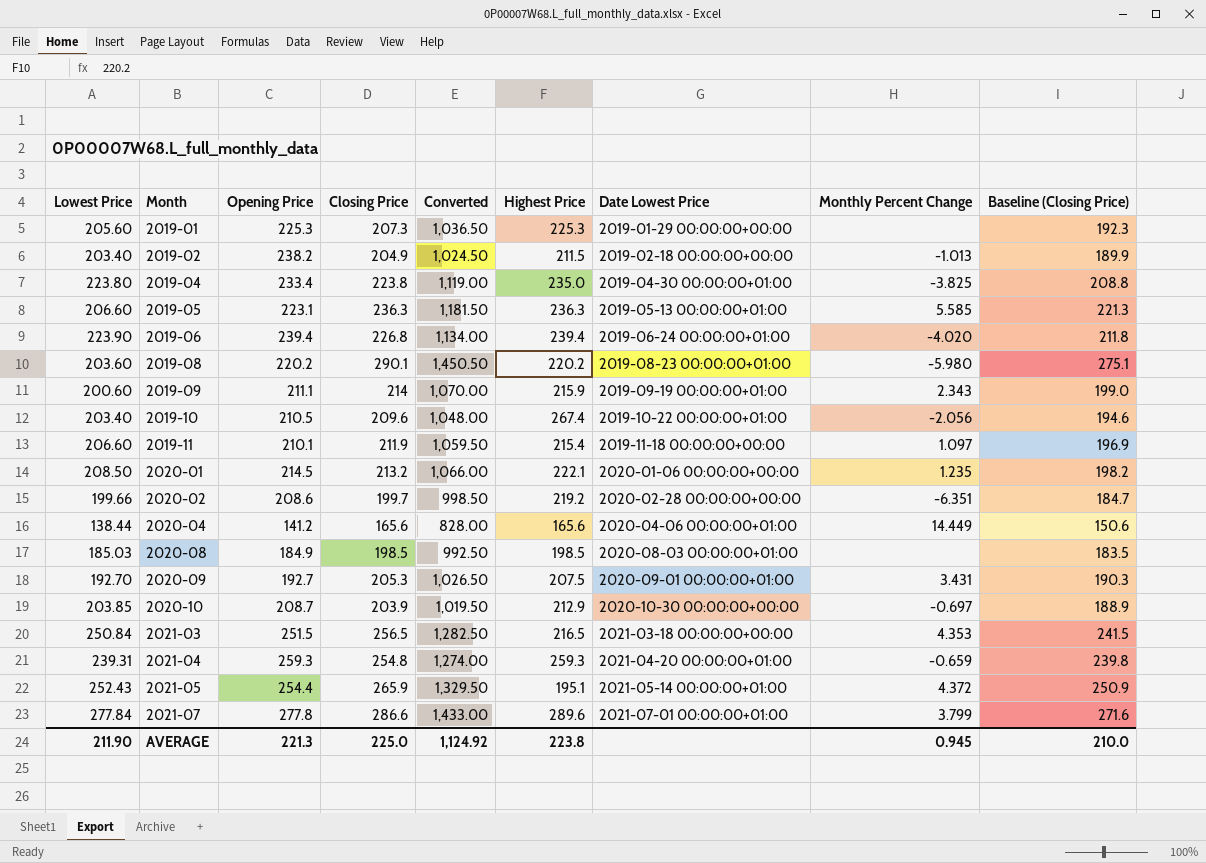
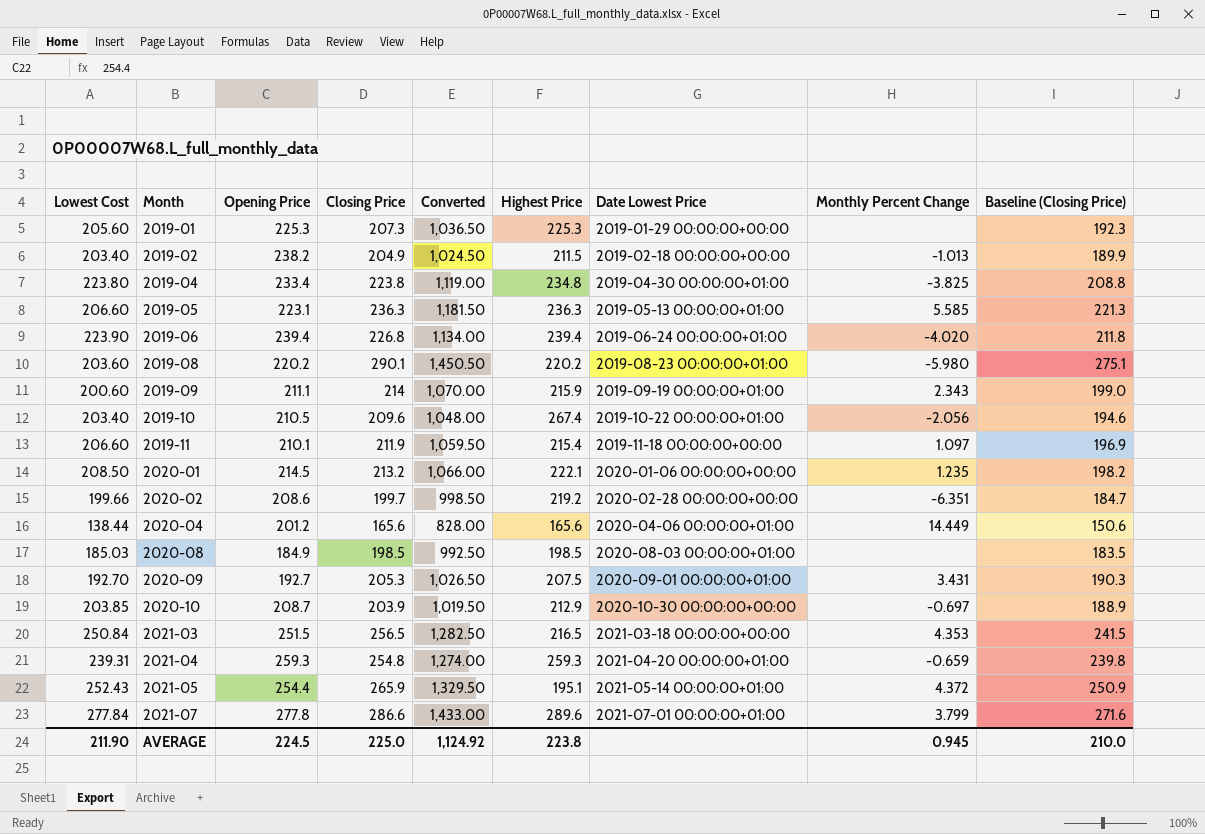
column name: Lowest Price -> Lowest Cost
2019-04 | Highest Price: 235.0 -> 234.8
2020-04 | Opening Price: 141.2 -> 201.2
AVERAGE | Opening Price: 221.3 -> 224.5

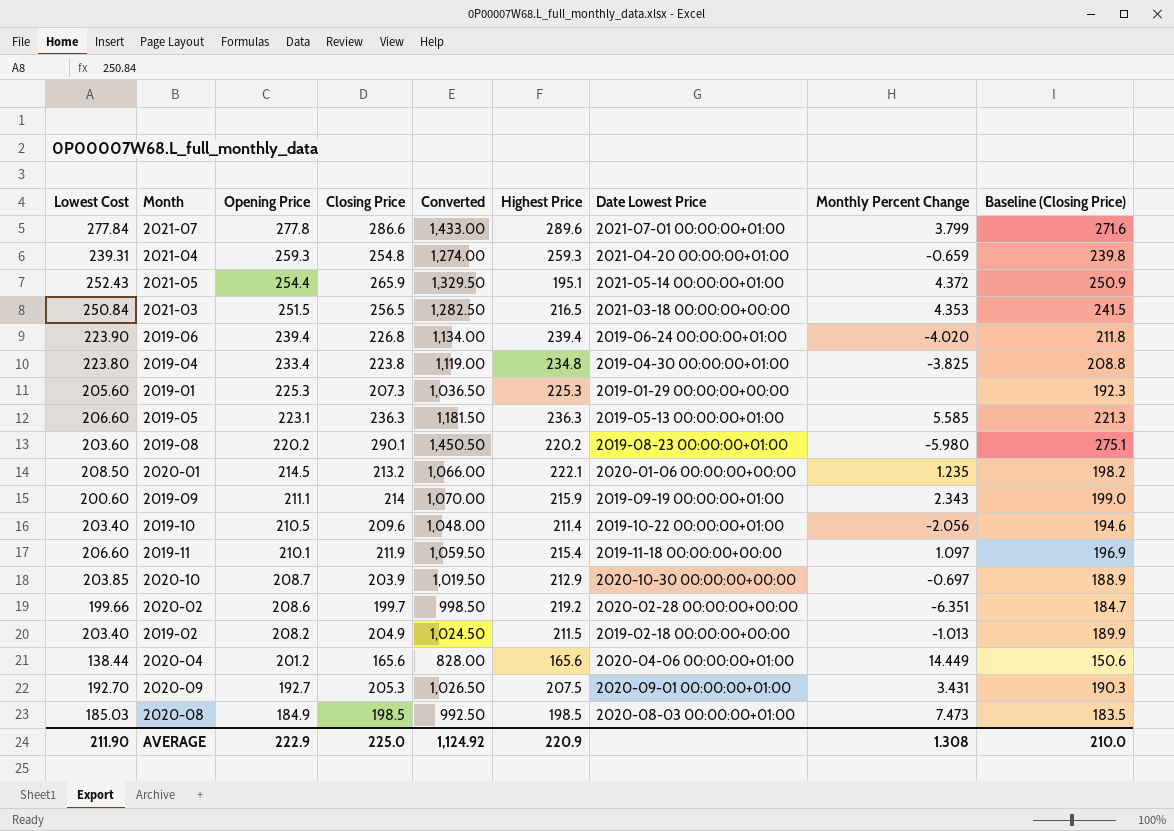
row order: Month ascending -> Opening Price descending
2019-10 | Highest Price: 267.4 -> 211.4
2019-02 | Opening Price: 238.2 -> 208.2
2020-08 | Monthly Percent Change: none -> 7.473
AVERAGE | Opening Price: 224.5 -> 222.9
AVERAGE | Highest Price: 223.8 -> 220.9
AVERAGE | Monthly Percent Change: 0.945 -> 1.308

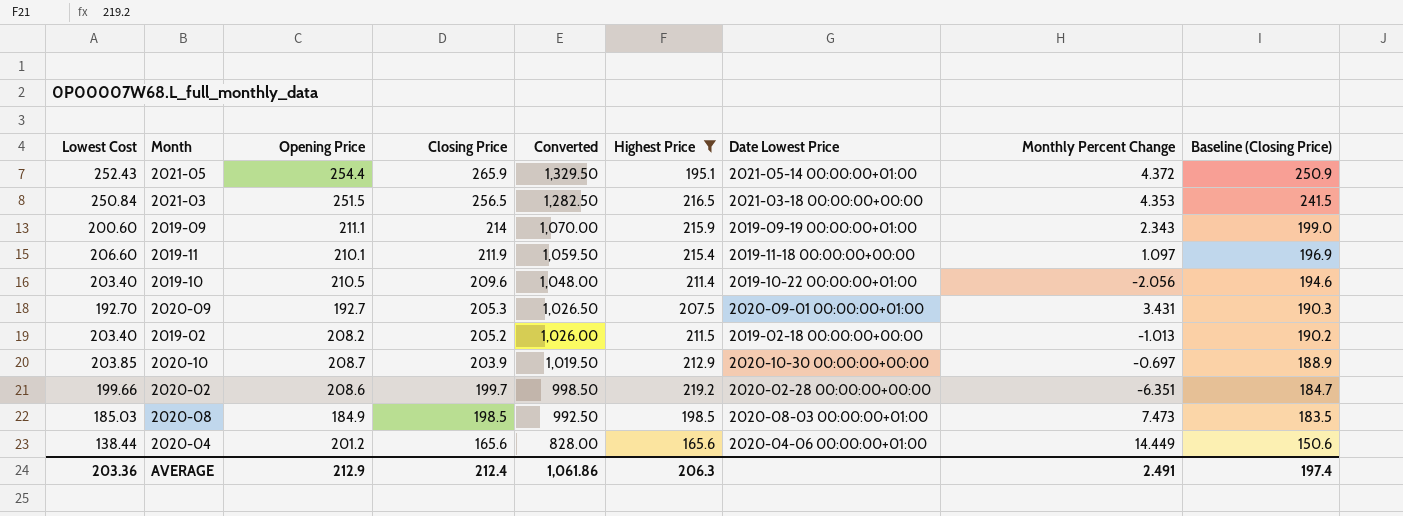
filter: none -> Highest Price <= 219.2
row order: Opening Price descending -> Closing Price descending
2019-02 | Closing Price: 204.9 -> 205.2
2019-02 | Converted: 1,024.50 -> 1,026.00
2019-02 | Baseline (Closing Price): 189.9 -> 190.2
AVERAGE | Lowest Cost: 211.90 -> 203.36
AVERAGE | Opening Price: 222.9 -> 212.9
AVERAGE | Closing Price: 225.0 -> 212.4
AVERAGE | Converted: 1,124.92 -> 1,061.86
AVERAGE | Highest Price: 220.9 -> 206.3
AVERAGE | Monthly Percent Change: 1.308 -> 2.491
AVERAGE | Baseline (Closing Price): 210.0 -> 197.4

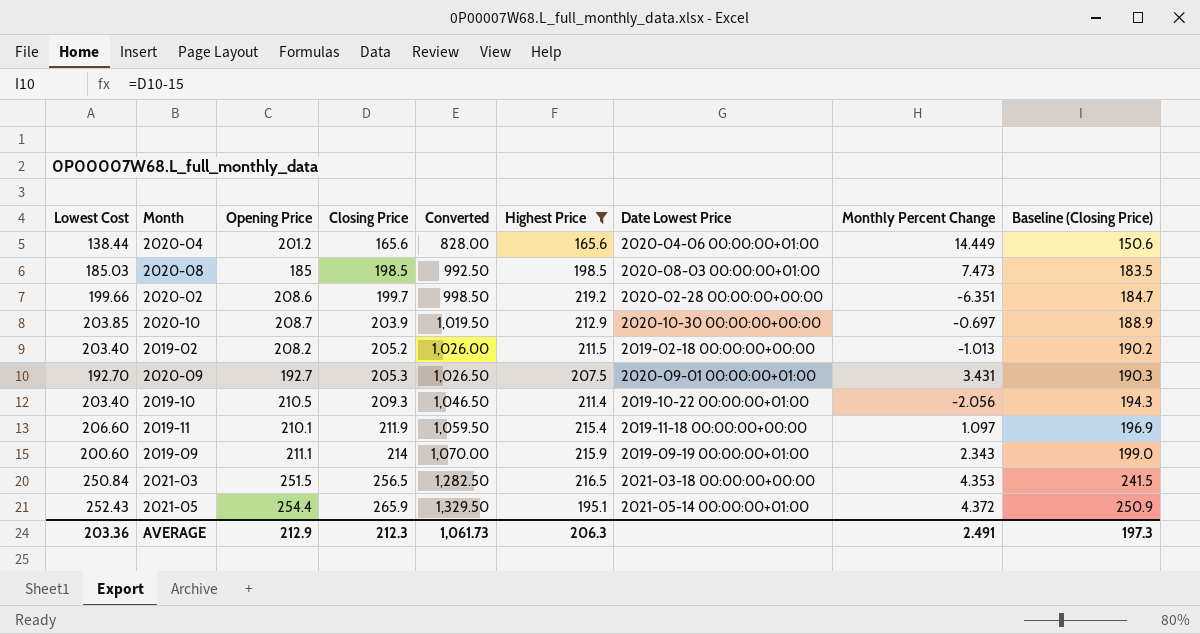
row order: Closing Price descending -> Closing Price ascending
2020-08 | Opening Price: 184.9 -> 185
2019-10 | Closing Price: 209.6 -> 209.3
2019-10 | Converted: 1,048.00 -> 1,046.50
2019-10 | Baseline (Closing Price): 194.6 -> 194.3
AVERAGE | Closing Price: 212.4 -> 212.3
AVERAGE | Converted: 1,061.86 -> 1,061.73
AVERAGE | Baseline (Closing Price): 197.4 -> 197.3

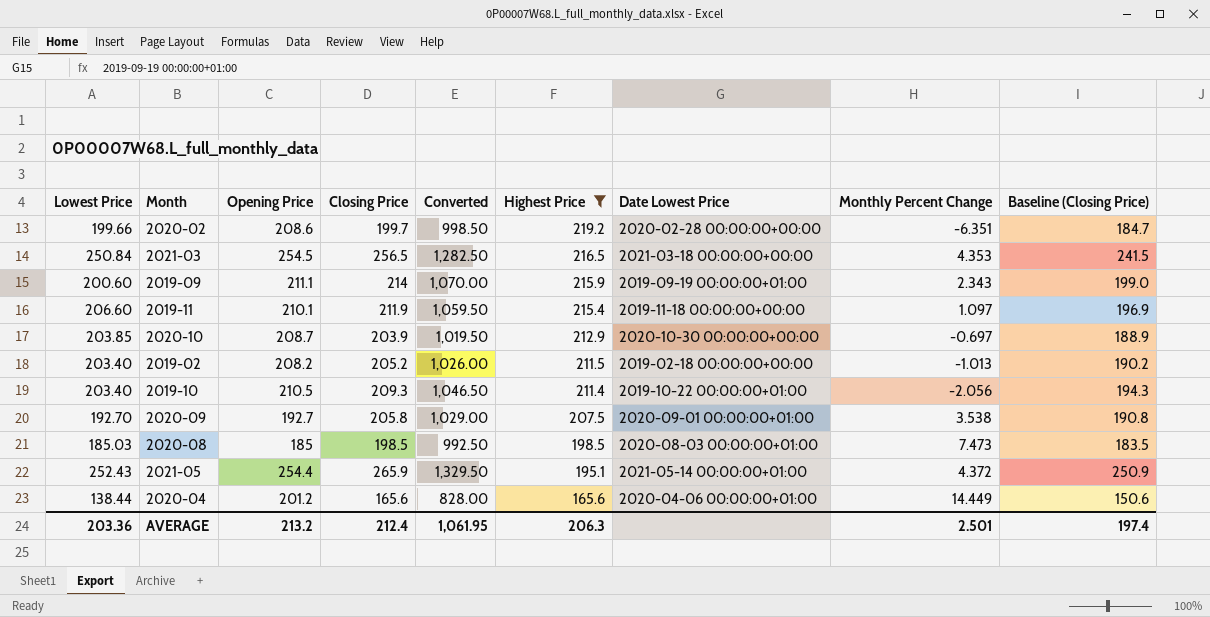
row order: Closing Price ascending -> Highest Price descending
column name: Lowest Cost -> Lowest Price
2021-03 | Opening Price: 251.5 -> 254.5
2020-09 | Closing Price: 205.3 -> 205.8
2020-09 | Converted: 1,026.50 -> 1,029.00
2020-09 | Monthly Percent Change: 3.431 -> 3.538
2020-09 | Baseline (Closing Price): 190.3 -> 190.8
AVERAGE | Opening Price: 212.9 -> 213.2
AVERAGE | Closing Price: 212.3 -> 212.4
AVERAGE | Converted: 1,061.73 -> 1,061.95
AVERAGE | Monthly Percent Change: 2.491 -> 2.501
AVERAGE | Baseline (Closing Price): 197.3 -> 197.4

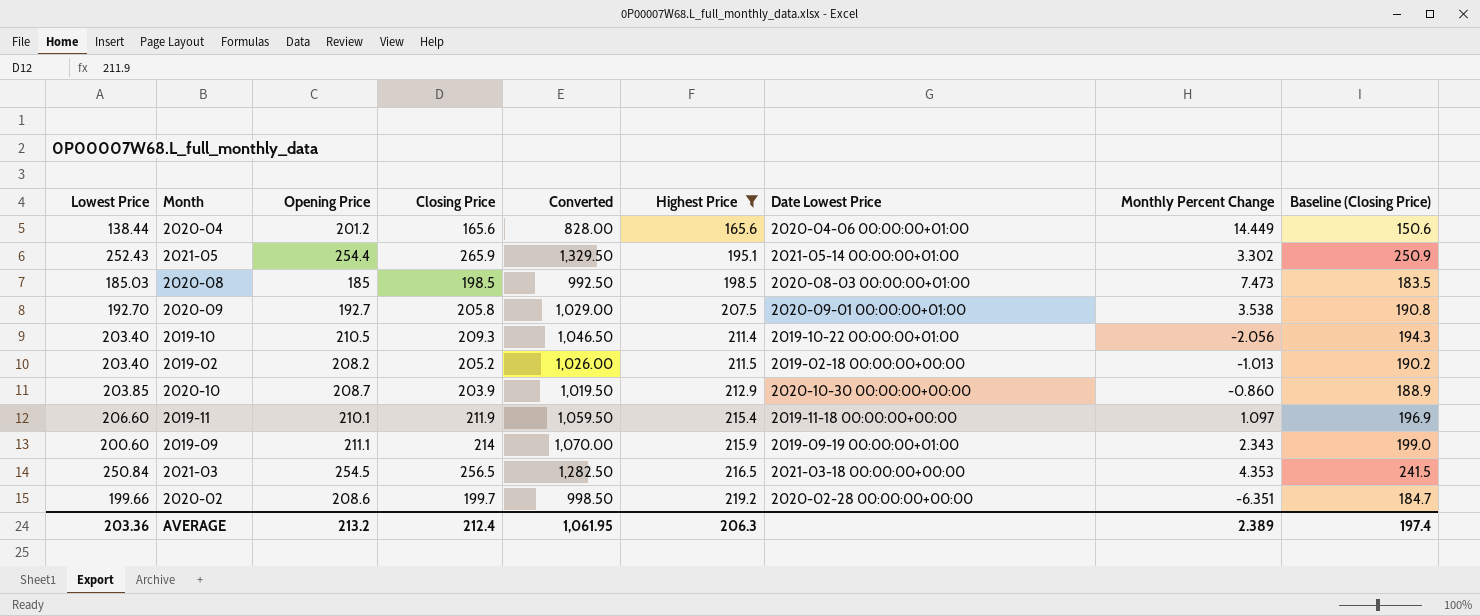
row order: Highest Price descending -> Highest Price ascending
2021-05 | Monthly Percent Change: 4.372 -> 3.302
2020-10 | Monthly Percent Change: -0.697 -> -0.860
AVERAGE | Monthly Percent Change: 2.501 -> 2.389

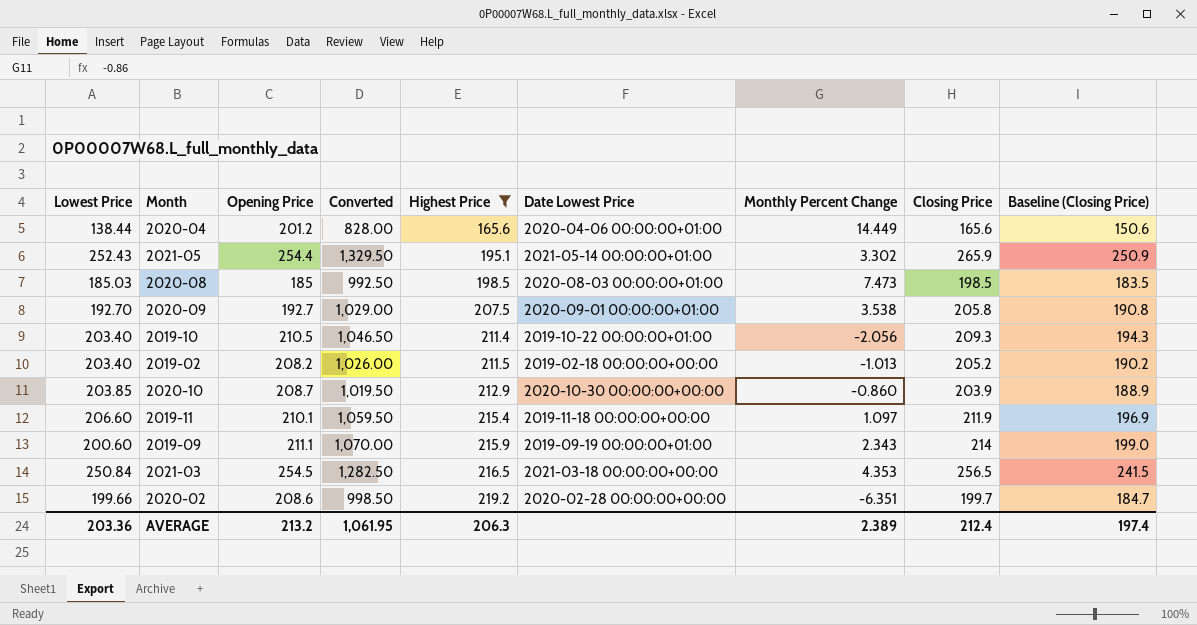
column Closing Price | position: 4 -> 8

